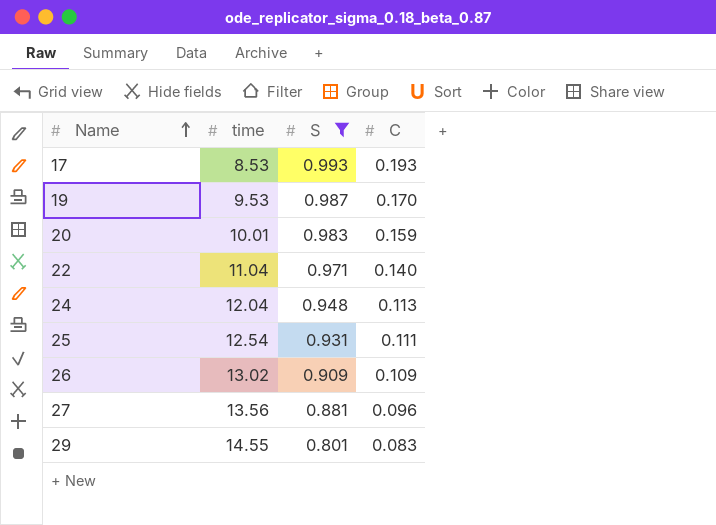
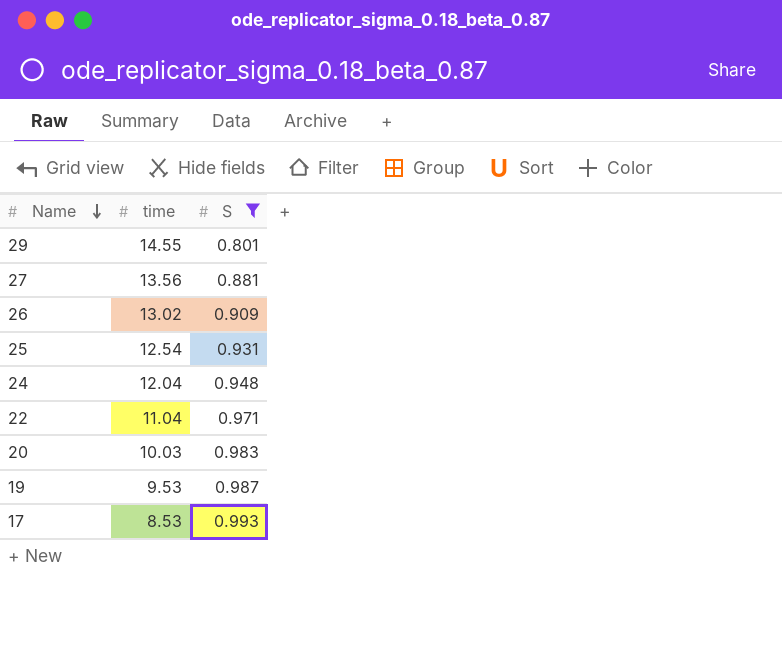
row order: Name ascending -> Name descending
column C | position: 4 -> none
20 | time: 10.01 -> 10.03

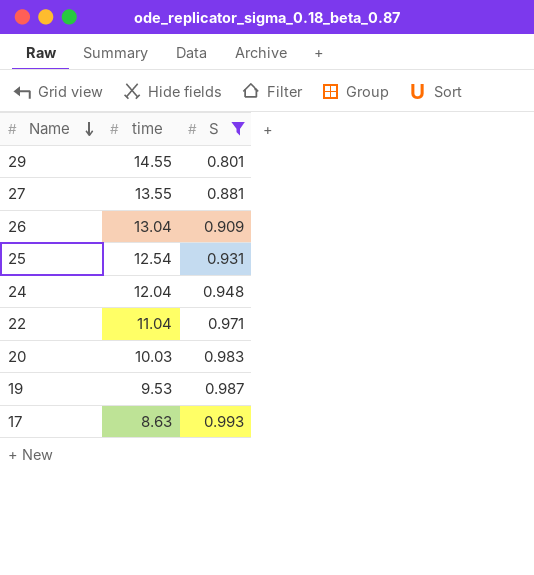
27 | time: 13.56 -> 13.55
26 | time: 13.02 -> 13.04
17 | time: 8.53 -> 8.63

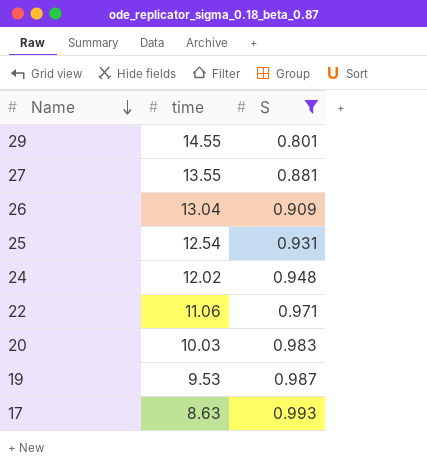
24 | time: 12.04 -> 12.02
22 | time: 11.04 -> 11.06

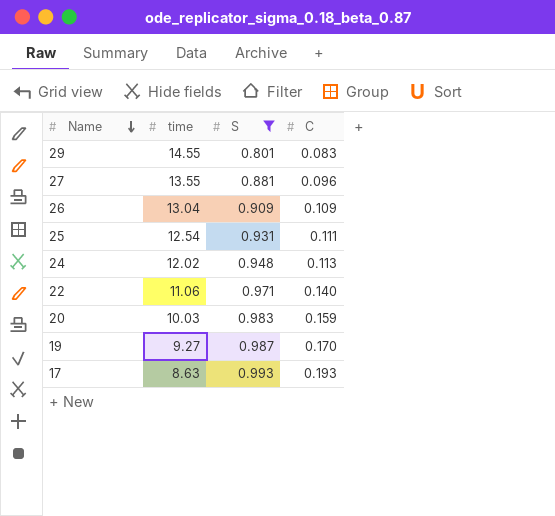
column C | position: none -> 4
19 | time: 9.53 -> 9.27

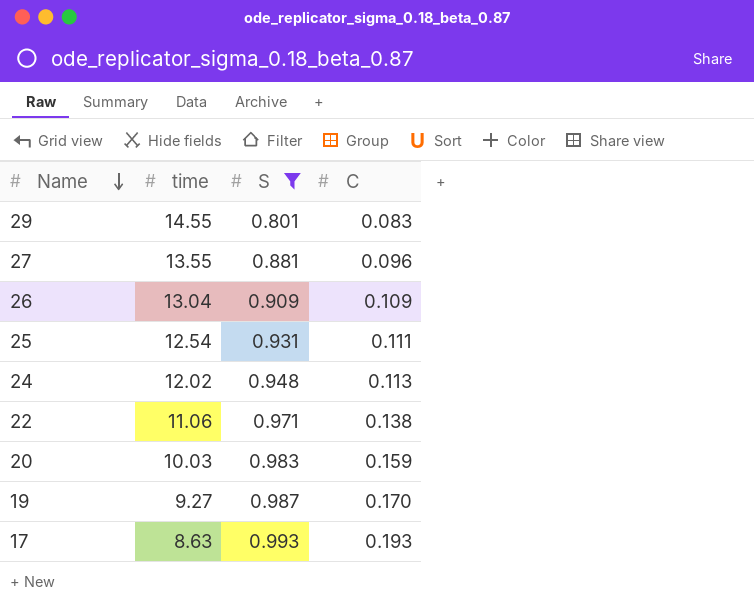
22 | C: 0.140 -> 0.138

